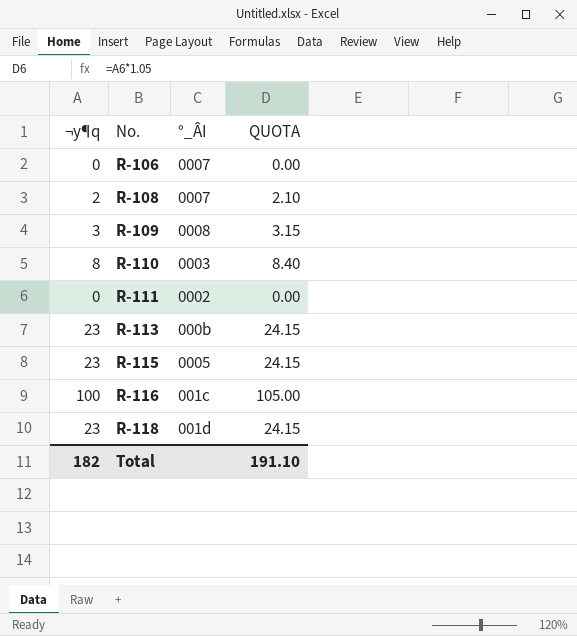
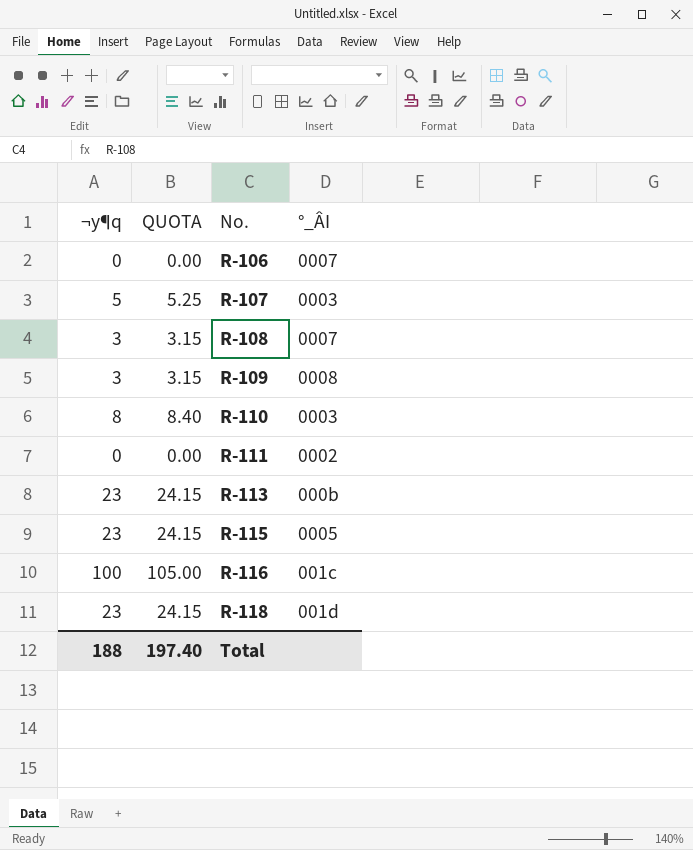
column QUOTA | position: 4 -> 2
row R-107: none -> 5 | 5.25 | 0003
R-108 | ¬y¶q: 2 -> 3
R-108 | QUOTA: 2.10 -> 3.15
Total | ¬y¶q: 182 -> 188
Total | QUOTA: 191.10 -> 197.40

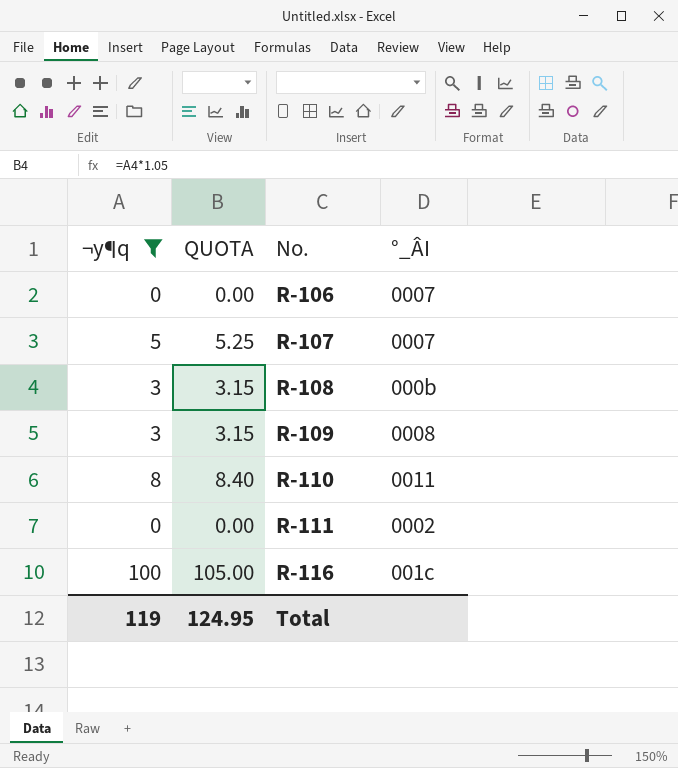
filter: none -> ¬y¶q != 23
R-107 | °_ÂI: 0003 -> 0007
R-108 | °_ÂI: 0007 -> 000b
R-110 | °_ÂI: 0003 -> 0011
Total | ¬y¶q: 188 -> 119
Total | QUOTA: 197.40 -> 124.95

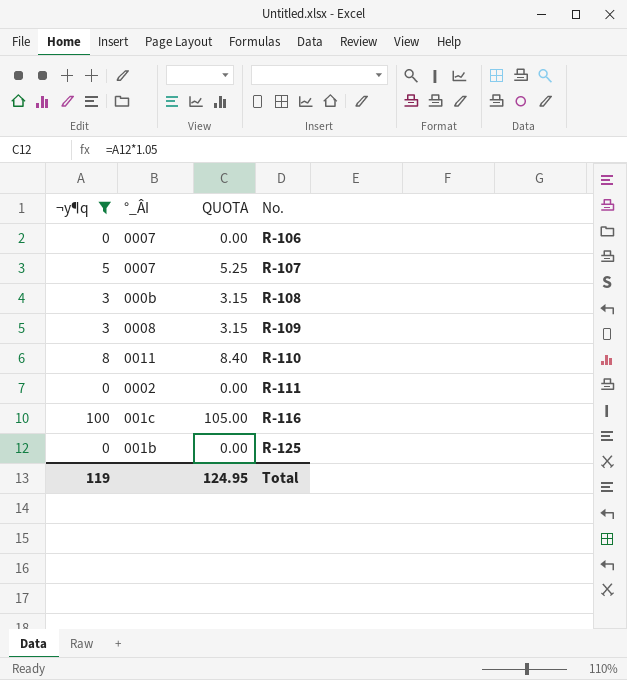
column °_ÂI | position: 4 -> 2
row R-125: none -> 0 | 001b | 0.00

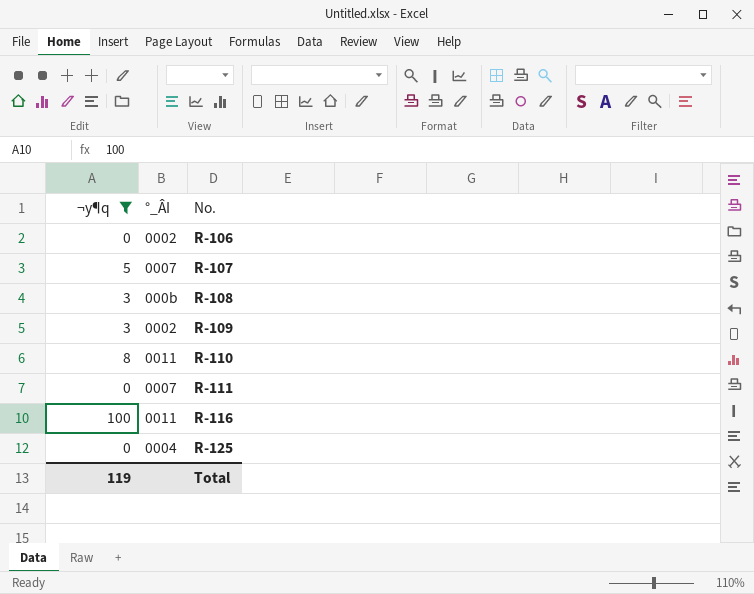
column QUOTA | formula: [¬y¶q] * 1.05 -> none
R-106 | °_ÂI: 0007 -> 0002
R-109 | °_ÂI: 0008 -> 0002
R-111 | °_ÂI: 0002 -> 0007
R-116 | °_ÂI: 001c -> 0011
R-125 | °_ÂI: 001b -> 0004

